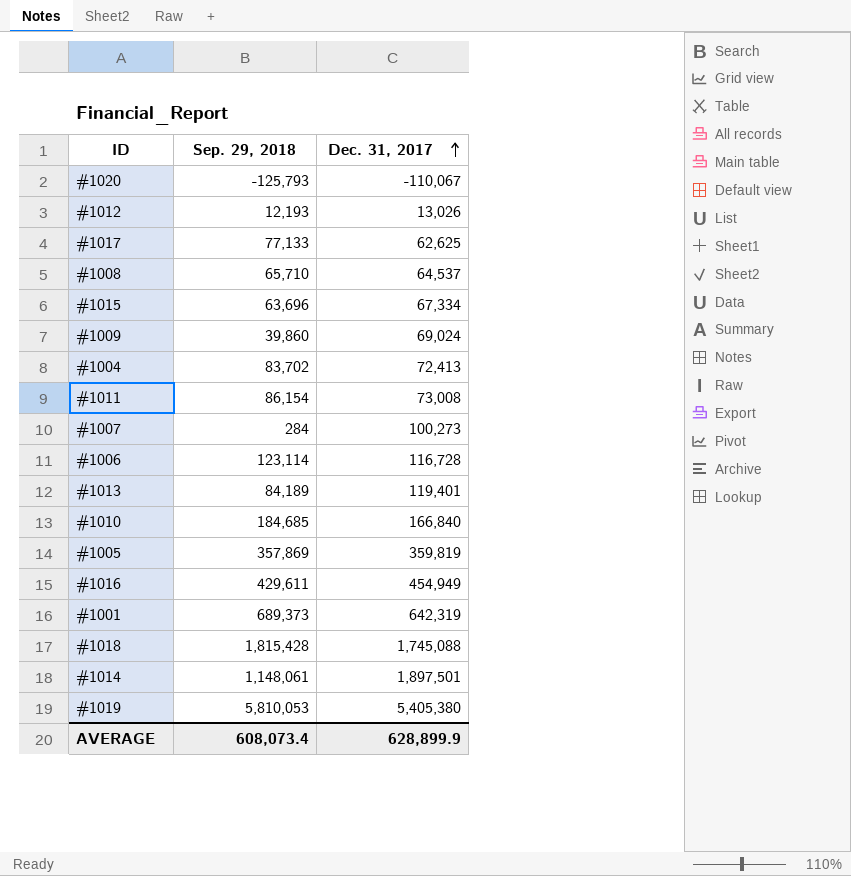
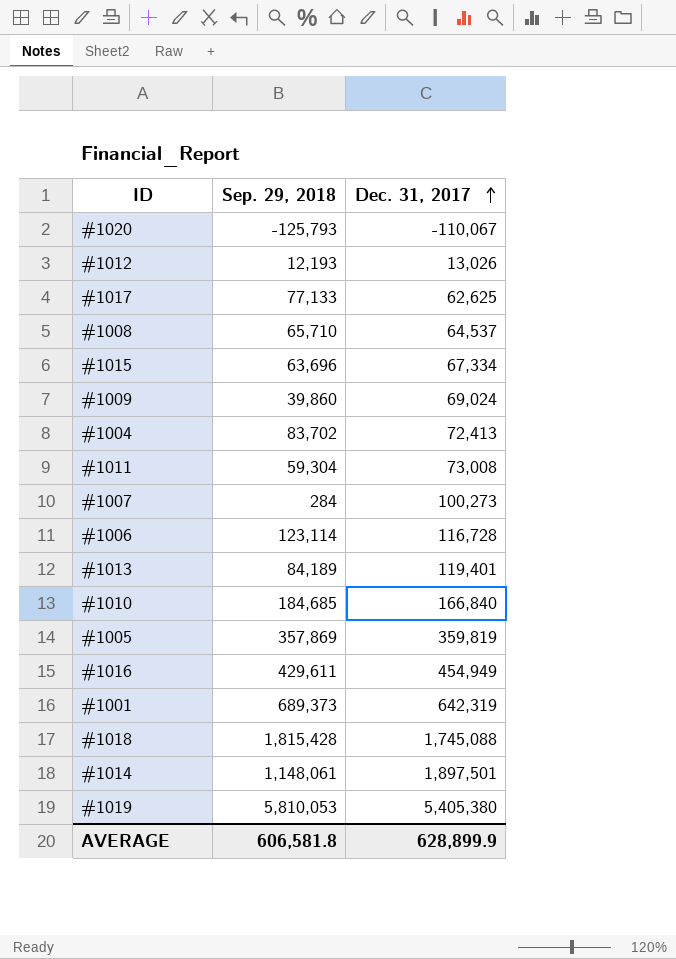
#1011 | Sep. 29, 2018: 86,154 -> 59,304
AVERAGE | Sep. 29, 2018: 608,073.4 -> 606,581.8

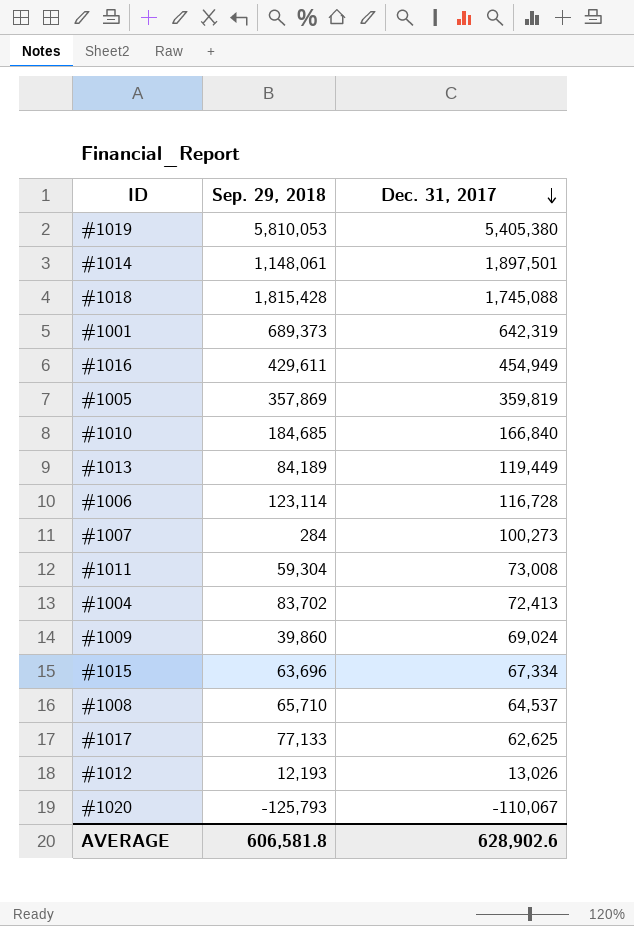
row order: Dec. 31, 2017 ascending -> Dec. 31, 2017 descending
#1013 | Dec. 31, 2017: 119,401 -> 119,449
AVERAGE | Dec. 31, 2017: 628,899.9 -> 628,902.6

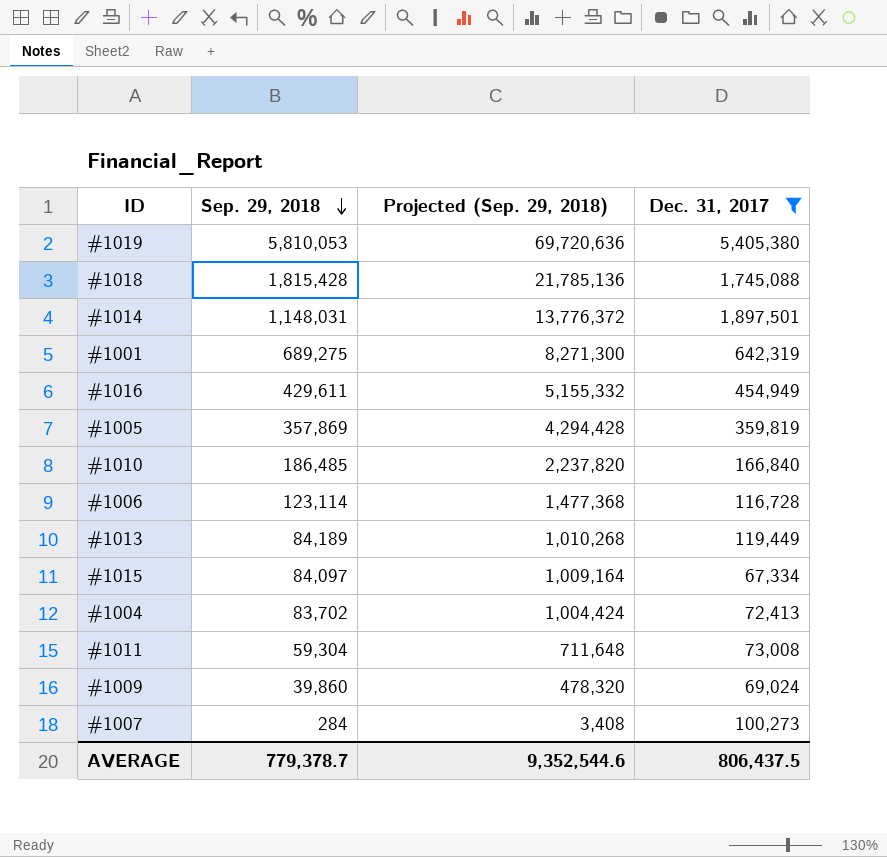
filter: none -> Dec. 31, 2017 >= 67,334
row order: Dec. 31, 2017 descending -> Sep. 29, 2018 descending
column Projected (Sep. 29, 2018) | formula: none -> [Sep. 29, 2018] * 12
#1014 | Sep. 29, 2018: 1,148,061 -> 1,148,031
#1001 | Sep. 29, 2018: 689,373 -> 689,275
#1010 | Sep. 29, 2018: 184,685 -> 186,485
#1015 | Sep. 29, 2018: 63,696 -> 84,097
AVERAGE | Sep. 29, 2018: 606,581.8 -> 779,378.7
AVERAGE | Dec. 31, 2017: 628,902.6 -> 806,437.5

